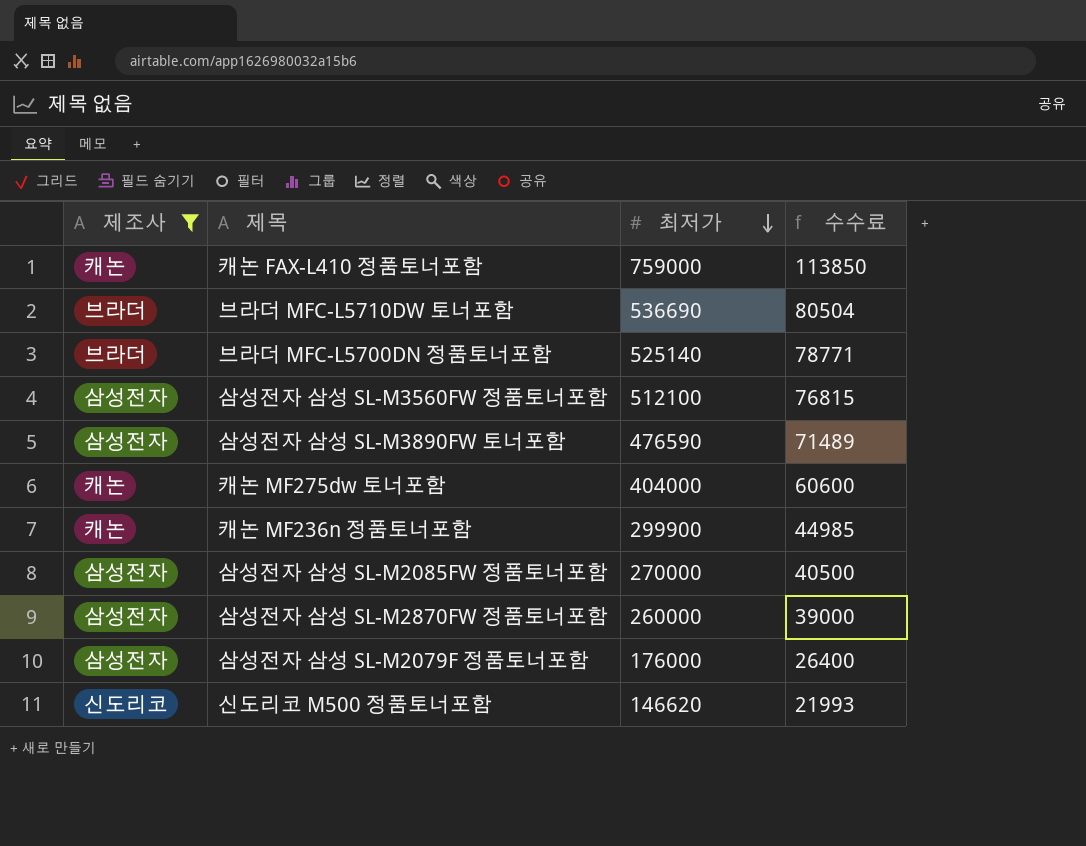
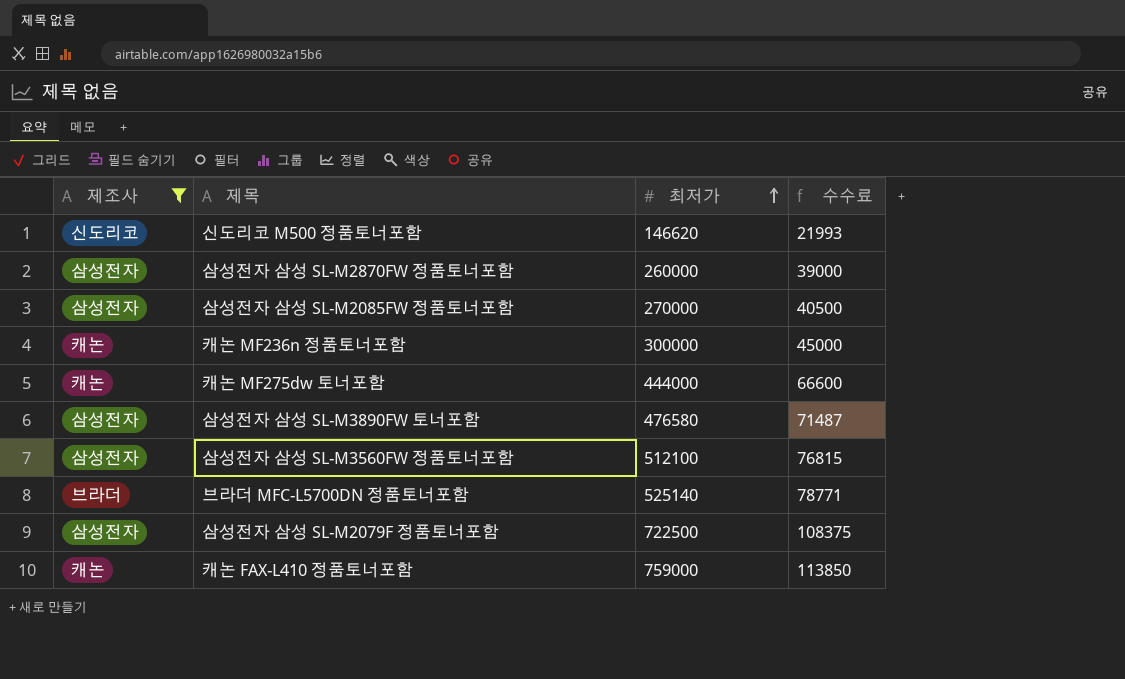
row order: 최저가 descending -> 최저가 ascending
row 브라더 MFC-L5710DW 토너포함: 브라더 | 536690 | 80504 -> none
캐논 MF236n 정품토너포함 | 최저가: 299900 -> 300000
캐논 MF236n 정품토너포함 | 수수료: 44985 -> 45000
캐논 MF275dw 토너포함 | 최저가: 404000 -> 444000
캐논 MF275dw 토너포함 | 수수료: 60600 -> 66600
삼성전자 삼성 SL-M3890FW 토너포함 | 최저가: 476590 -> 476580
삼성전자 삼성 SL-M3890FW 토너포함 | 수수료: 71489 -> 71487
삼성전자 삼성 SL-M2079F 정품토너포함 | 최저가: 176000 -> 722500
삼성전자 삼성 SL-M2079F 정품토너포함 | 수수료: 26400 -> 108375

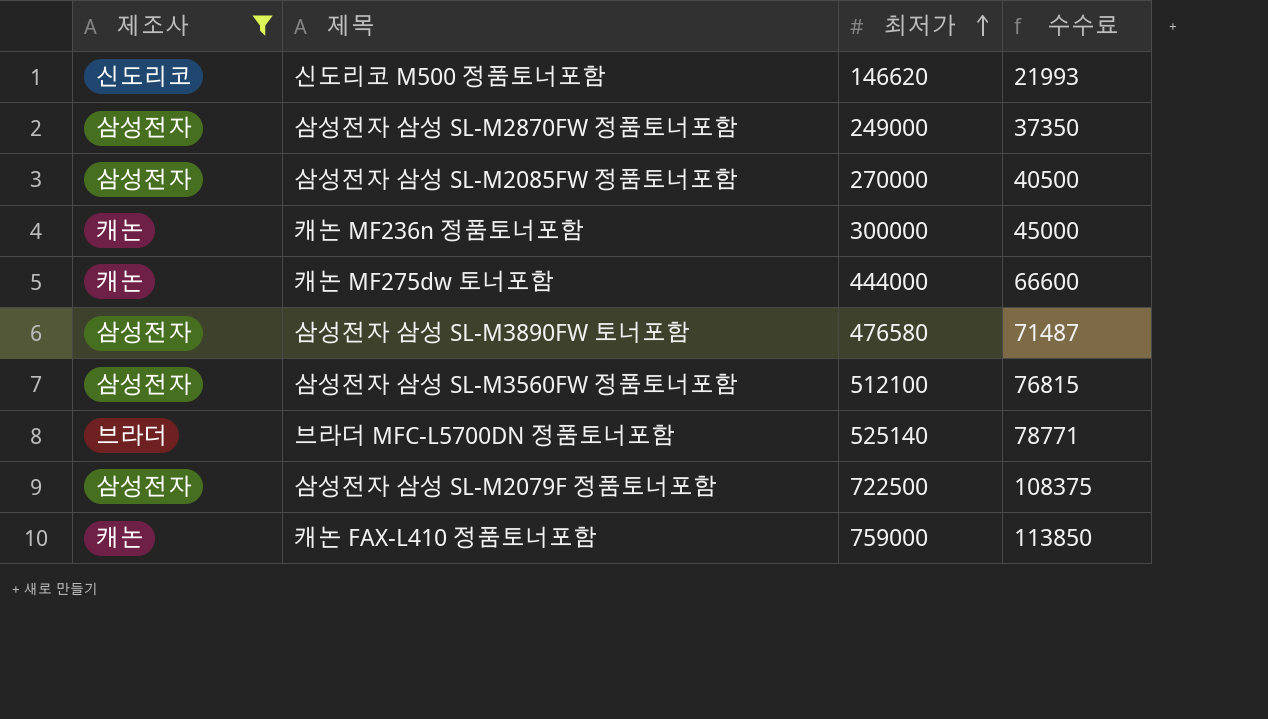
삼성전자 삼성 SL-M2870FW 정품토너포함 | 최저가: 260000 -> 249000
삼성전자 삼성 SL-M2870FW 정품토너포함 | 수수료: 39000 -> 37350

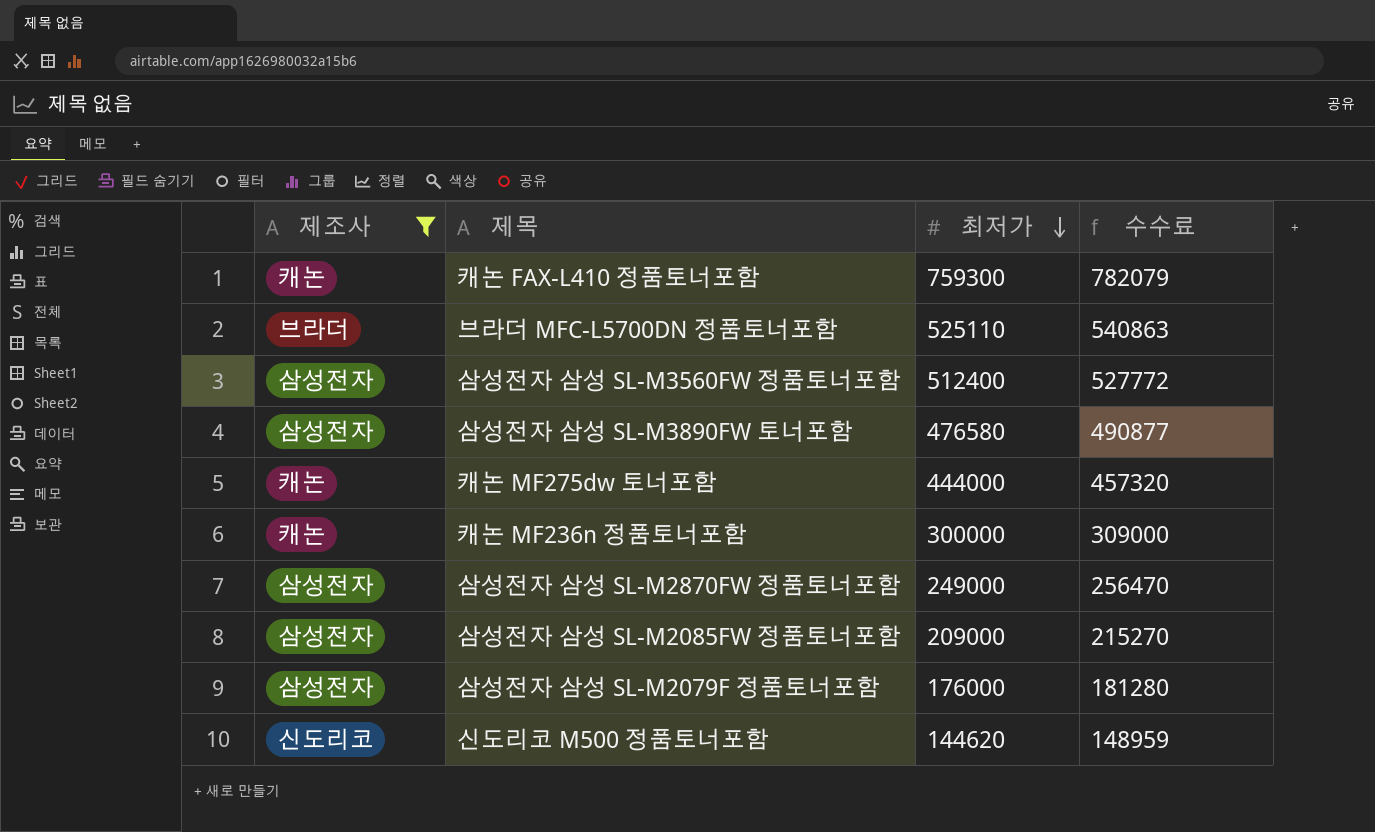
row order: 최저가 ascending -> 최저가 descending
column 수수료 | formula: [최저가] * 0.15 -> [최저가] * 1.03
캐논 FAX-L410 정품토너포함 | 최저가: 759000 -> 759300
브라더 MFC-L5700DN 정품토너포함 | 최저가: 525140 -> 525110
삼성전자 삼성 SL-M3560FW 정품토너포함 | 최저가: 512100 -> 512400
삼성전자 삼성 SL-M2085FW 정품토너포함 | 최저가: 270000 -> 209000
삼성전자 삼성 SL-M2079F 정품토너포함 | 최저가: 722500 -> 176000
신도리코 M500 정품토너포함 | 최저가: 146620 -> 144620

